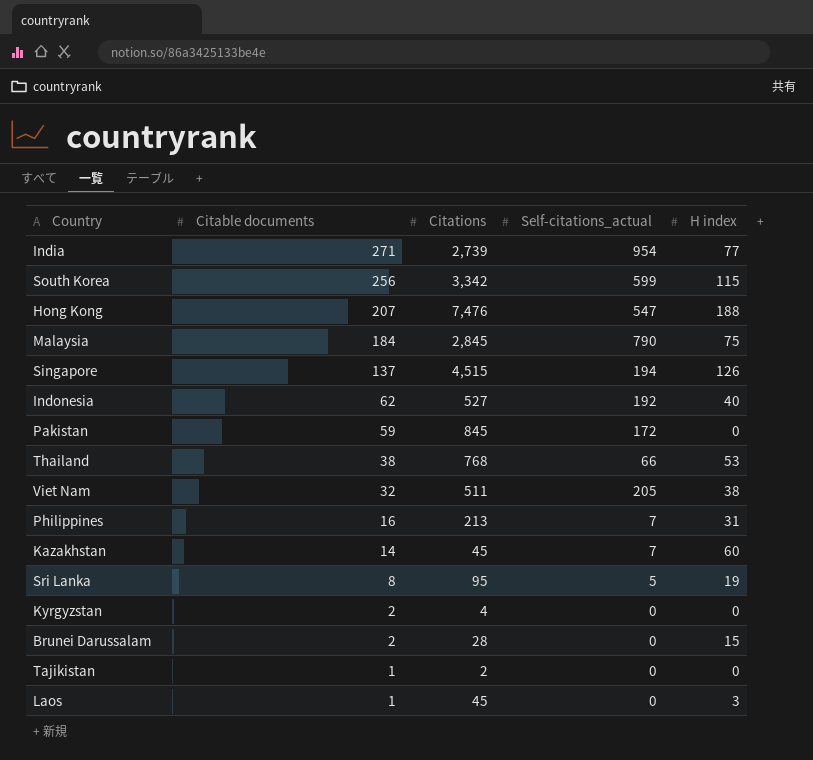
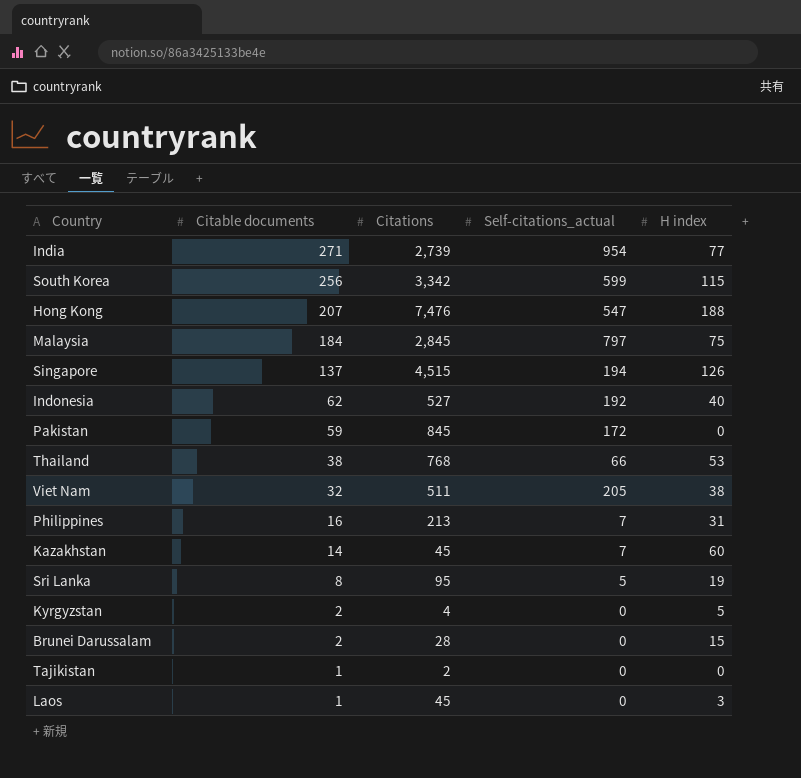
Malaysia | Self-citations_actual: 790 -> 797
Kyrgyzstan | H index: 0 -> 5

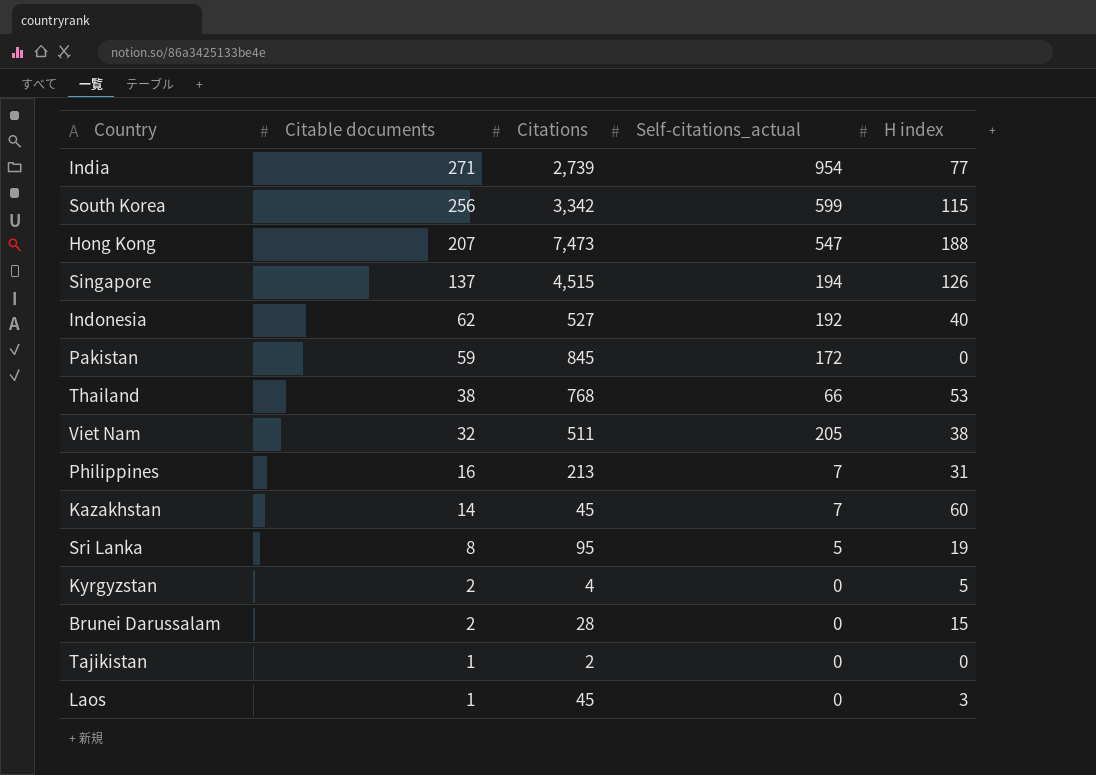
row Malaysia: 184 | 2,845 | 797 | 75 -> none
Hong Kong | Citations: 7,476 -> 7,473

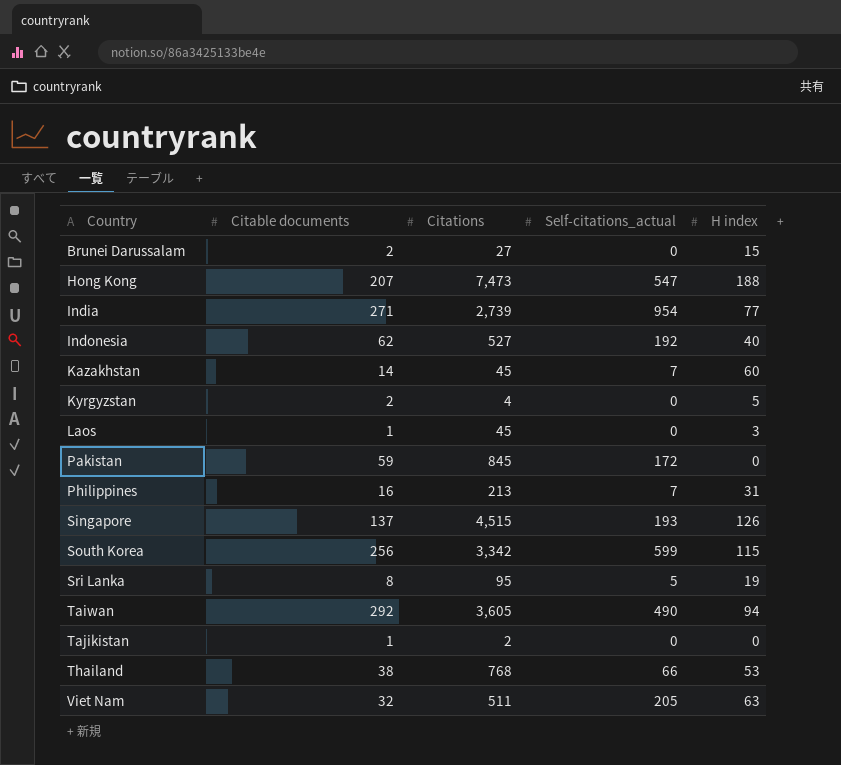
row order: Citable documents descending -> Country ascending
Brunei Darussalam | Citations: 28 -> 27
Singapore | Self-citations_actual: 194 -> 193
row Taiwan: none -> 292 | 3,605 | 490 | 94
Viet Nam | H index: 38 -> 63

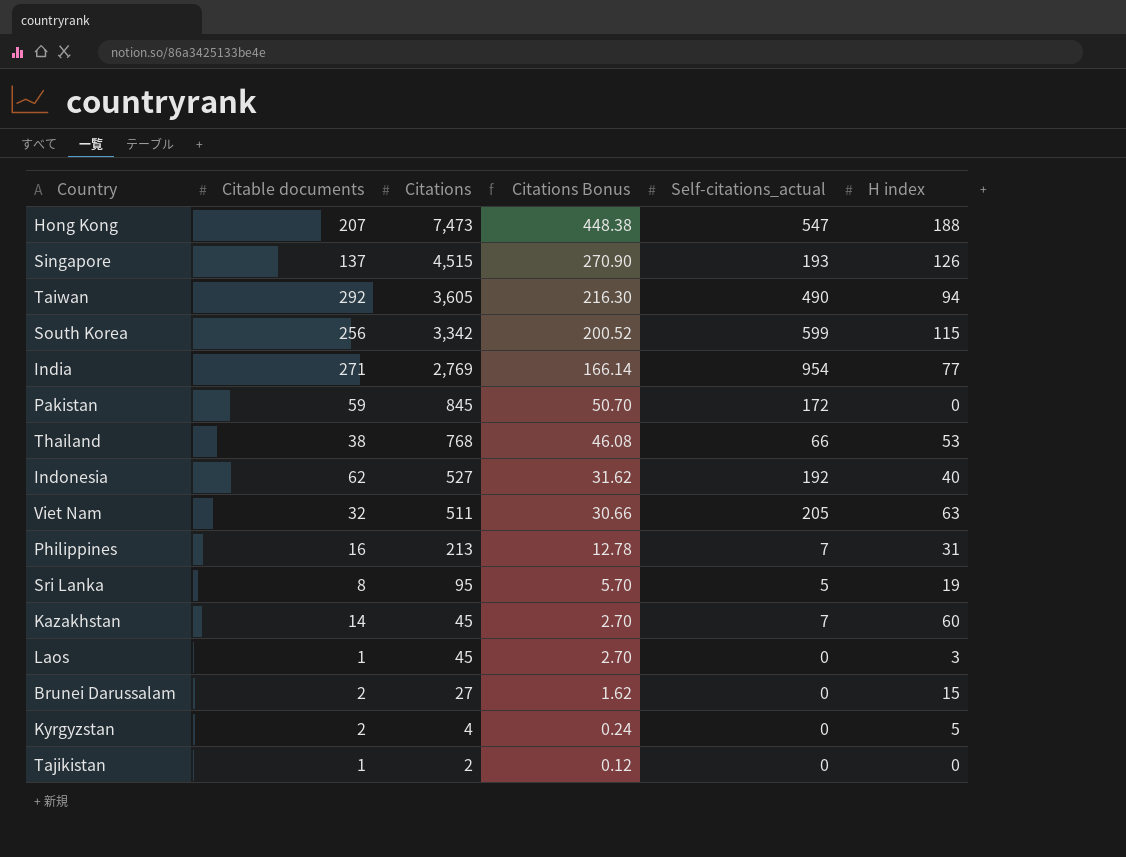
row order: Country ascending -> Citations descending
column Citations Bonus | formula: none -> [Citations] * 0.06
India | Citations: 2,739 -> 2,769

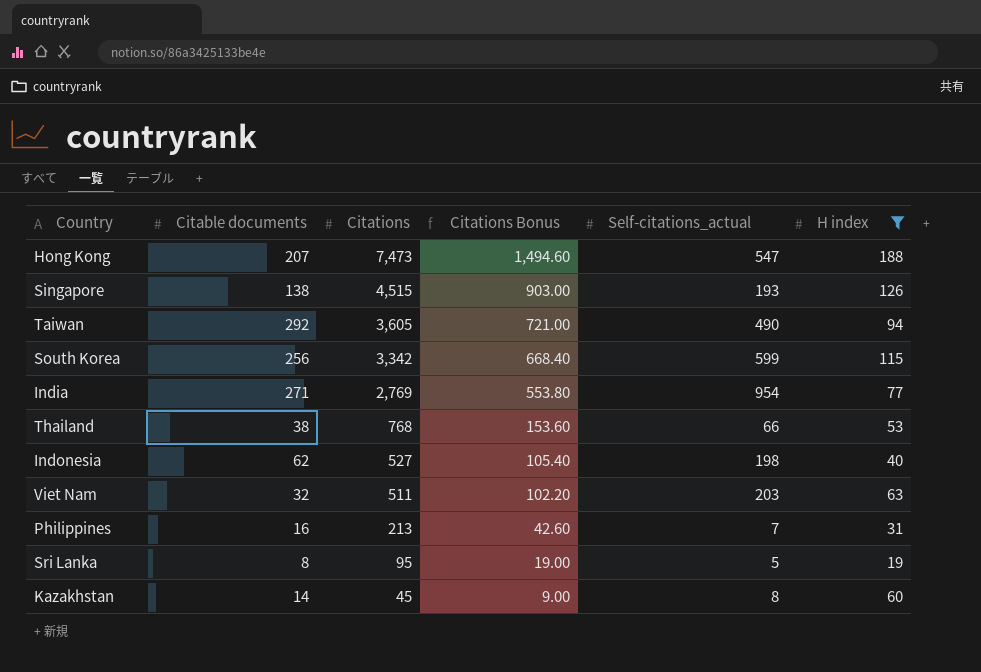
filter: none -> H index >= 19
column Citations Bonus | formula: [Citations] * 0.06 -> [Citations] * 0.2
Singapore | Citable documents: 137 -> 138
Indonesia | Self-citations_actual: 192 -> 198
Viet Nam | Self-citations_actual: 205 -> 203
Kazakhstan | Self-citations_actual: 7 -> 8

